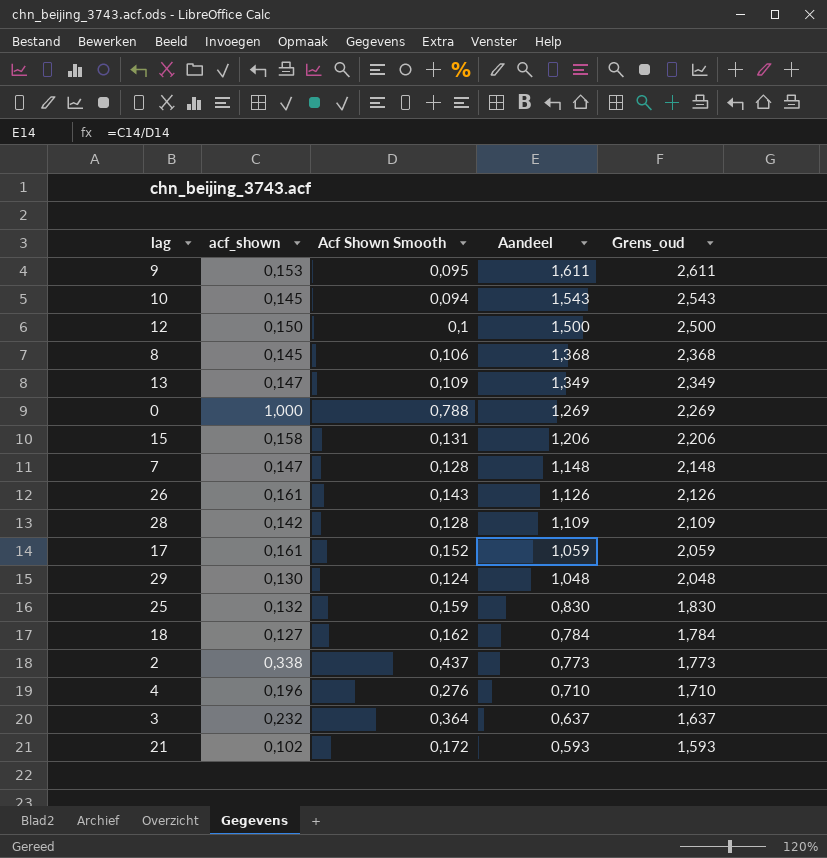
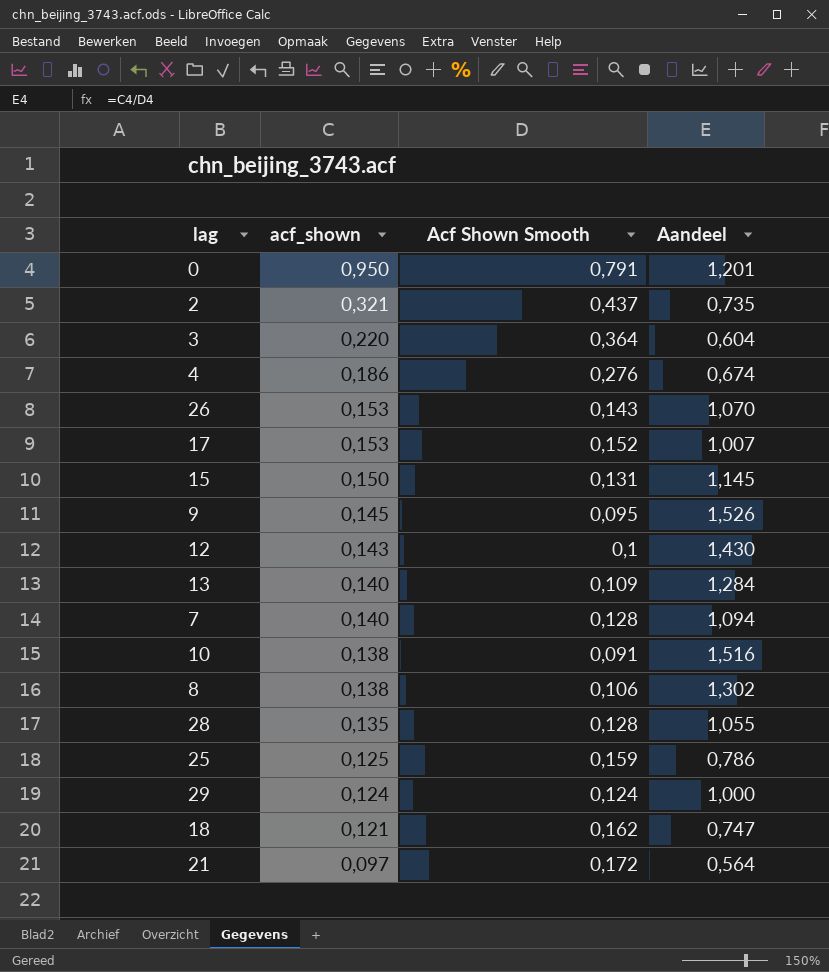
row order: Aandeel descending -> acf_shown descending
column Grens_oud | formula: [Aandeel] + 1 -> none
0 | acf_shown: 1,000 -> 0,950
0 | Acf Shown Smooth: 0,788 -> 0,791
0 | Aandeel: 1,269 -> 1,201
2 | acf_shown: 0,338 -> 0,321
2 | Aandeel: 0,773 -> 0,735
3 | acf_shown: 0,232 -> 0,220
3 | Aandeel: 0,637 -> 0,604
4 | acf_shown: 0,196 -> 0,186
4 | Aandeel: 0,710 -> 0,674
26 | acf_shown: 0,161 -> 0,153
26 | Aandeel: 1,126 -> 1,070
17 | acf_shown: 0,161 -> 0,153
17 | Aandeel: 1,059 -> 1,007
15 | acf_shown: 0,158 -> 0,150
15 | Aandeel: 1,206 -> 1,145
9 | acf_shown: 0,153 -> 0,145
9 | Aandeel: 1,611 -> 1,526
12 | acf_shown: 0,150 -> 0,143
12 | Aandeel: 1,500 -> 1,430
13 | acf_shown: 0,147 -> 0,140
13 | Aandeel: 1,349 -> 1,284
7 | acf_shown: 0,147 -> 0,140
7 | Aandeel: 1,148 -> 1,094
10 | acf_shown: 0,145 -> 0,138
10 | Acf Shown Smooth: 0,094 -> 0,091
10 | Aandeel: 1,543 -> 1,516
8 | acf_shown: 0,145 -> 0,138
8 | Aandeel: 1,368 -> 1,302
28 | acf_shown: 0,142 -> 0,135
28 | Aandeel: 1,109 -> 1,055
25 | acf_shown: 0,132 -> 0,125
25 | Aandeel: 0,830 -> 0,786
29 | acf_shown: 0,130 -> 0,124
29 | Aandeel: 1,048 -> 1,000
18 | acf_shown: 0,127 -> 0,121
18 | Aandeel: 0,784 -> 0,747
21 | acf_shown: 0,102 -> 0,097
21 | Aandeel: 0,593 -> 0,564

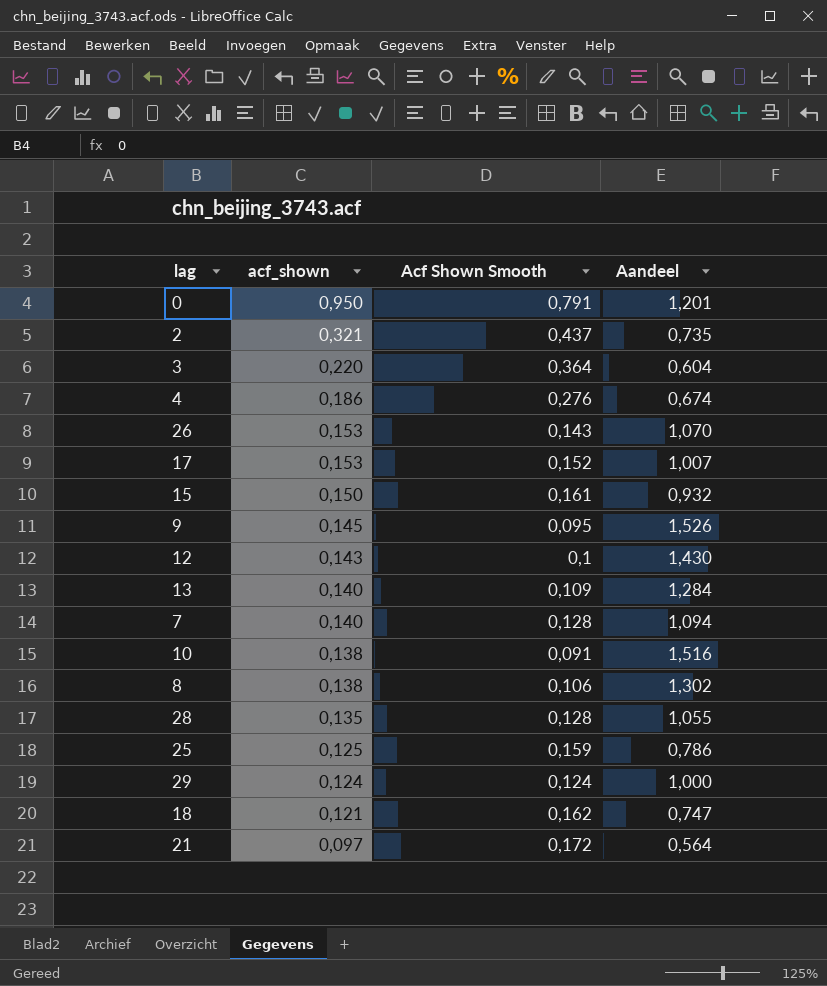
15 | Acf Shown Smooth: 0,131 -> 0,161
15 | Aandeel: 1,145 -> 0,932

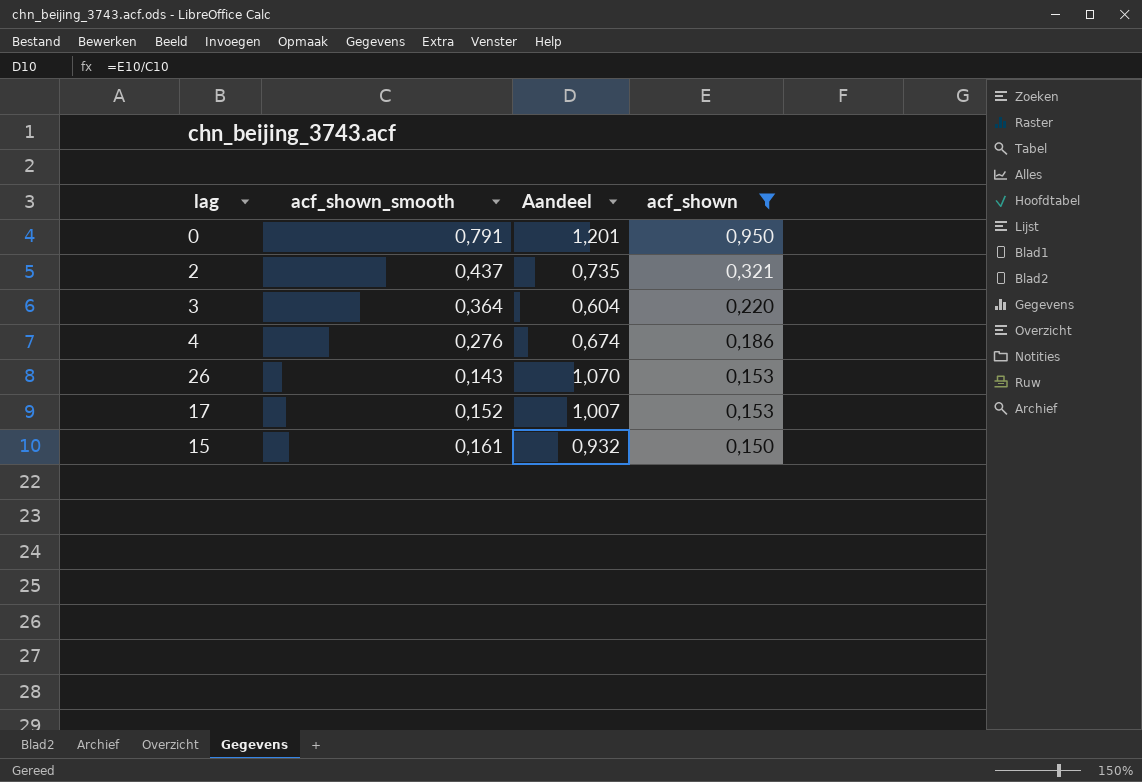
filter: none -> acf_shown >= 0,150
column name: Acf Shown Smooth -> acf_shown_smooth
column acf_shown | position: 2 -> 4

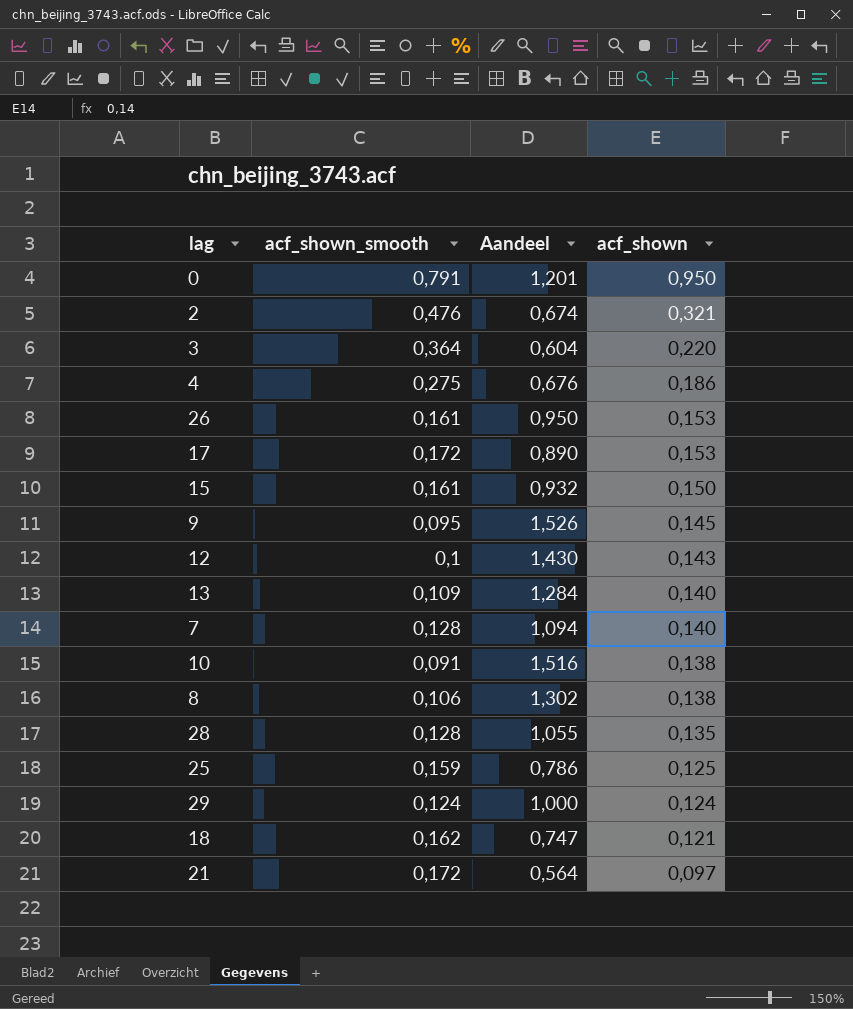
filter: acf_shown >= 0,150 -> none
2 | acf_shown_smooth: 0,437 -> 0,476
2 | Aandeel: 0,735 -> 0,674
4 | acf_shown_smooth: 0,276 -> 0,275
4 | Aandeel: 0,674 -> 0,676
26 | acf_shown_smooth: 0,143 -> 0,161
26 | Aandeel: 1,070 -> 0,950
17 | acf_shown_smooth: 0,152 -> 0,172
17 | Aandeel: 1,007 -> 0,890

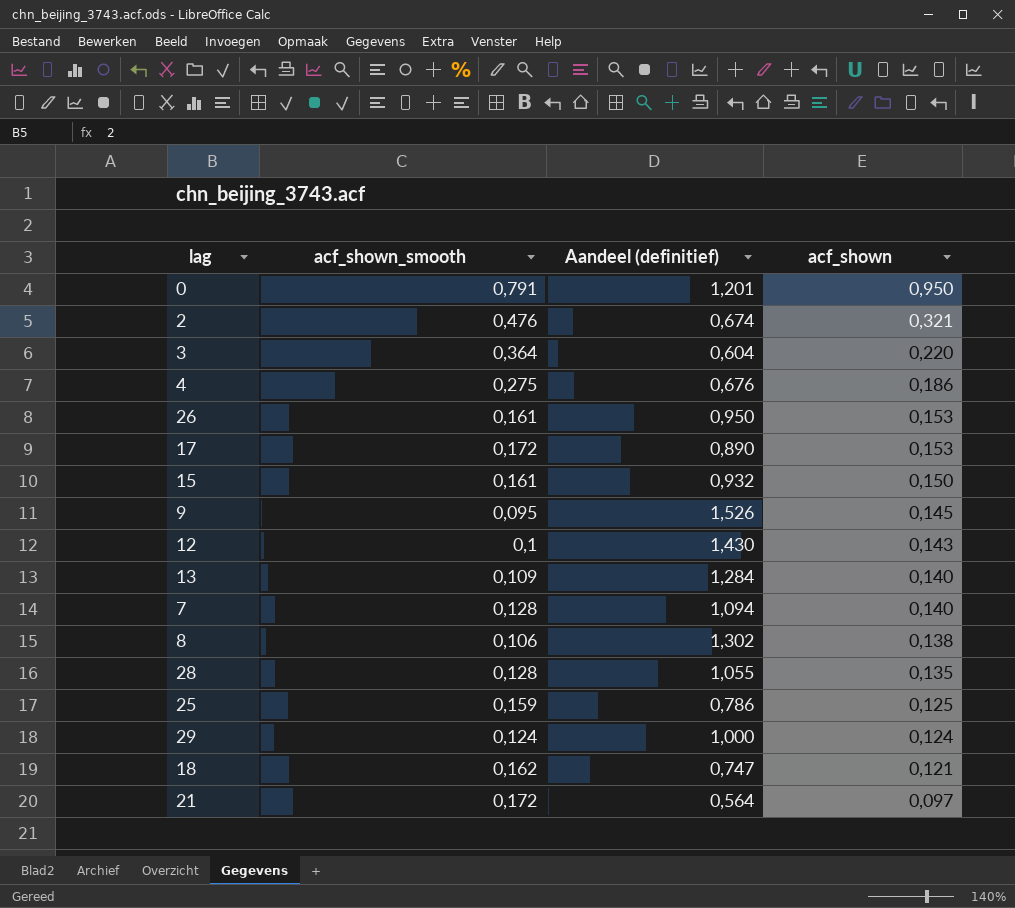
column name: Aandeel -> Aandeel (definitief)
row 10: 0,091 | 1,516 | 0,138 -> none

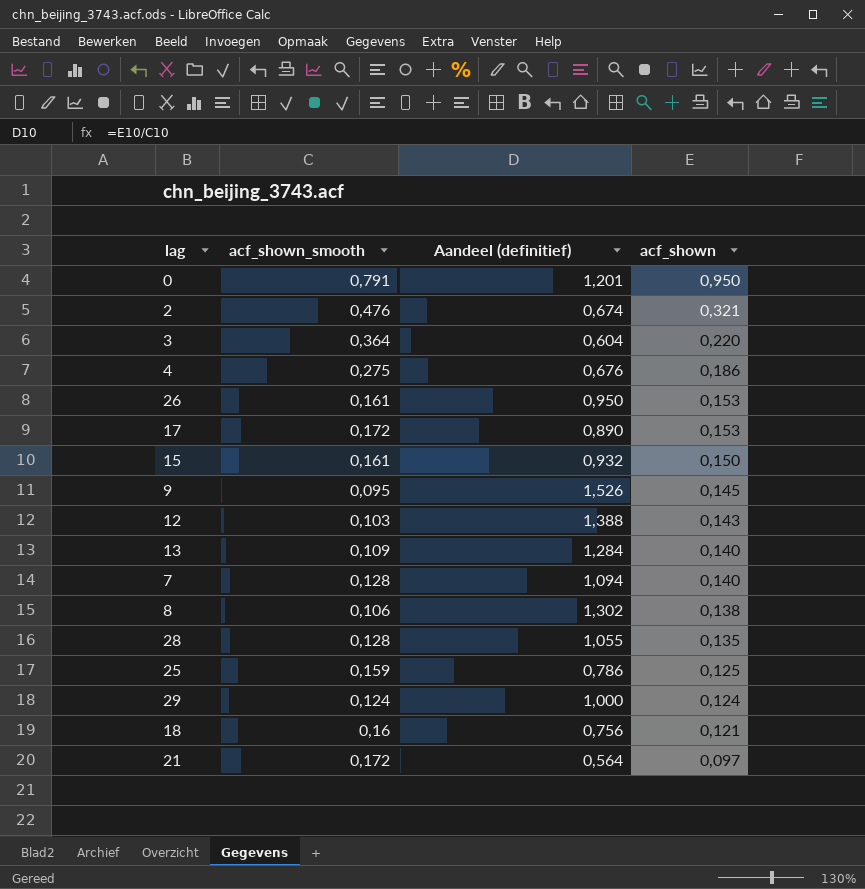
12 | acf_shown_smooth: 0,1 -> 0,103
12 | Aandeel (definitief): 1,430 -> 1,388
18 | acf_shown_smooth: 0,162 -> 0,16
18 | Aandeel (definitief): 0,747 -> 0,756

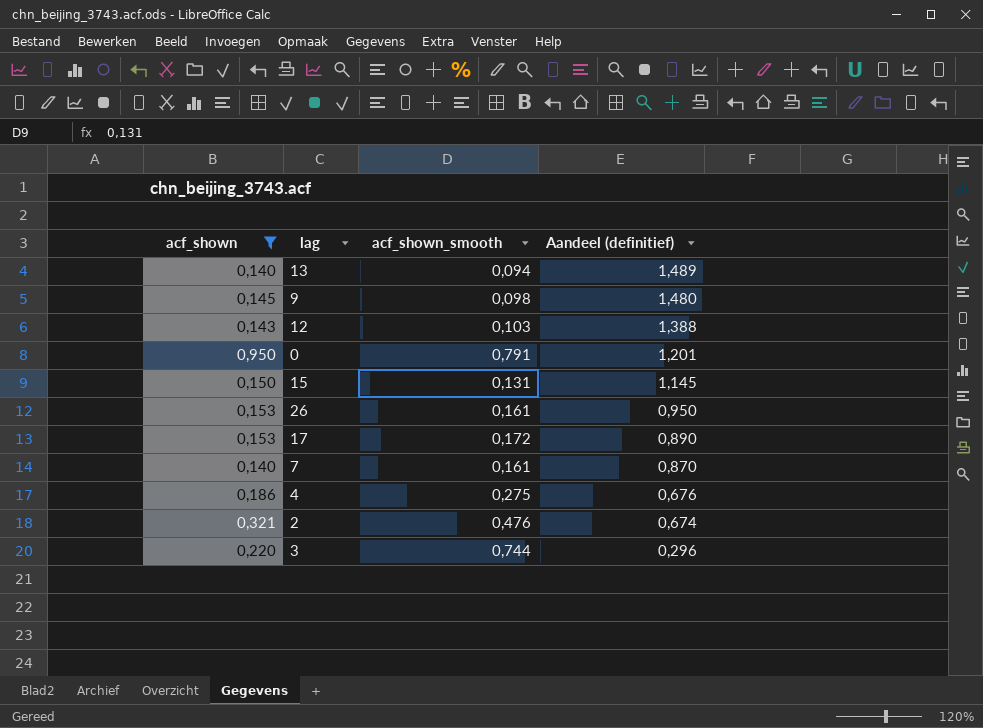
filter: none -> acf_shown >= 0,140
row order: acf_shown descending -> Aandeel (definitief) descending
column acf_shown | position: 4 -> 1
13 | acf_shown_smooth: 0,109 -> 0,094
13 | Aandeel (definitief): 1,284 -> 1,489
9 | acf_shown_smooth: 0,095 -> 0,098
9 | Aandeel (definitief): 1,526 -> 1,480
15 | acf_shown_smooth: 0,161 -> 0,131
15 | Aandeel (definitief): 0,932 -> 1,145
7 | acf_shown_smooth: 0,128 -> 0,161
7 | Aandeel (definitief): 1,094 -> 0,870
3 | acf_shown_smooth: 0,364 -> 0,744
3 | Aandeel (definitief): 0,604 -> 0,296

